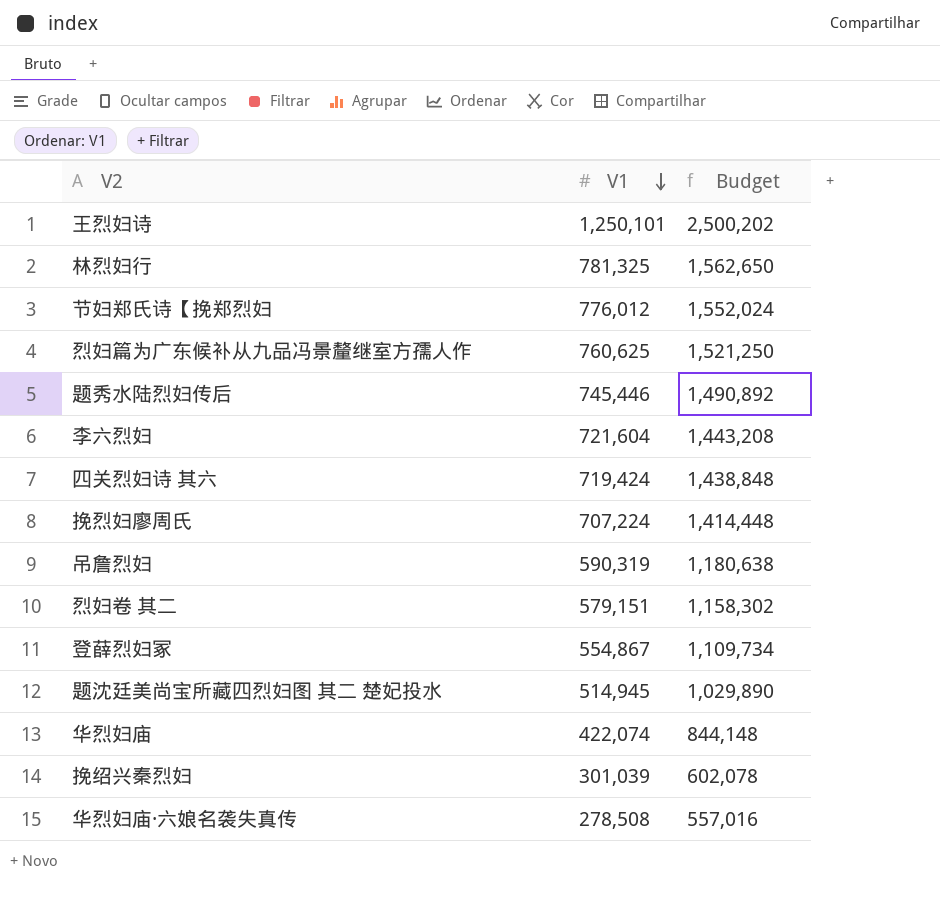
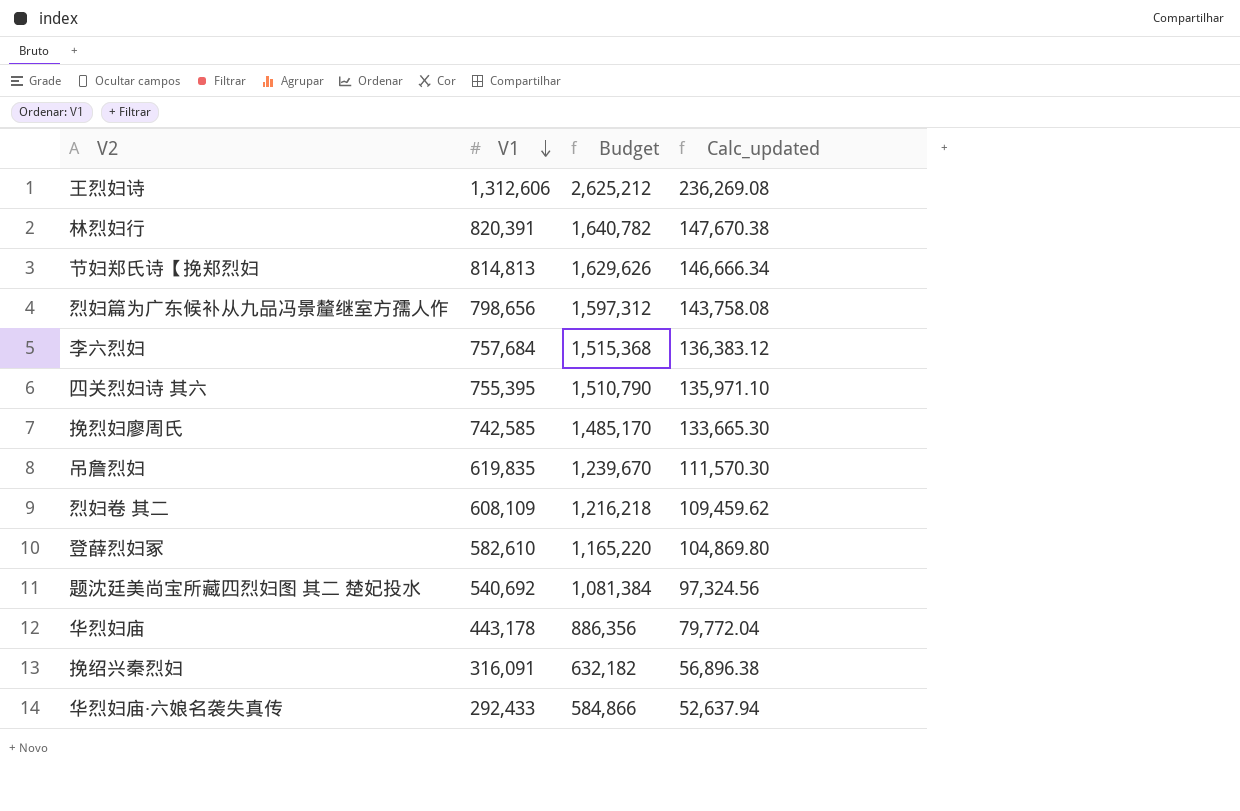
column Calc_updated | formula: none -> [V1] * 0.18
row 题秀水陆烈妇传后: 745,446 | 1,490,892 -> none
王烈妇诗 | V1: 1,250,101 -> 1,312,606
王烈妇诗 | Budget: 2,500,202 -> 2,625,212
林烈妇行 | V1: 781,325 -> 820,391
林烈妇行 | Budget: 1,562,650 -> 1,640,782
节妇郑氏诗【挽郑烈妇 | V1: 776,012 -> 814,813
节妇郑氏诗【挽郑烈妇 | Budget: 1,552,024 -> 1,629,626
烈妇篇为广东候补从九品冯景釐继室方孺人作 | V1: 760,625 -> 798,656
烈妇篇为广东候补从九品冯景釐继室方孺人作 | Budget: 1,521,250 -> 1,597,312
李六烈妇 | V1: 721,604 -> 757,684
李六烈妇 | Budget: 1,443,208 -> 1,515,368
四关烈妇诗 其六 | V1: 719,424 -> 755,395
四关烈妇诗 其六 | Budget: 1,438,848 -> 1,510,790
挽烈妇廖周氏 | V1: 707,224 -> 742,585
挽烈妇廖周氏 | Budget: 1,414,448 -> 1,485,170
吊詹烈妇 | V1: 590,319 -> 619,835
吊詹烈妇 | Budget: 1,180,638 -> 1,239,670
烈妇卷 其二 | V1: 579,151 -> 608,109
烈妇卷 其二 | Budget: 1,158,302 -> 1,216,218
登薛烈妇冢 | V1: 554,867 -> 582,610
登薛烈妇冢 | Budget: 1,109,734 -> 1,165,220
题沈廷美尚宝所藏四烈妇图 其二 楚妃投水 | V1: 514,945 -> 540,692
题沈廷美尚宝所藏四烈妇图 其二 楚妃投水 | Budget: 1,029,890 -> 1,081,384
华烈妇庙 | V1: 422,074 -> 443,178
华烈妇庙 | Budget: 844,148 -> 886,356
挽绍兴秦烈妇 | V1: 301,039 -> 316,091
挽绍兴秦烈妇 | Budget: 602,078 -> 632,182
华烈妇庙·六娘名袭失真传 | V1: 278,508 -> 292,433
华烈妇庙·六娘名袭失真传 | Budget: 557,016 -> 584,866

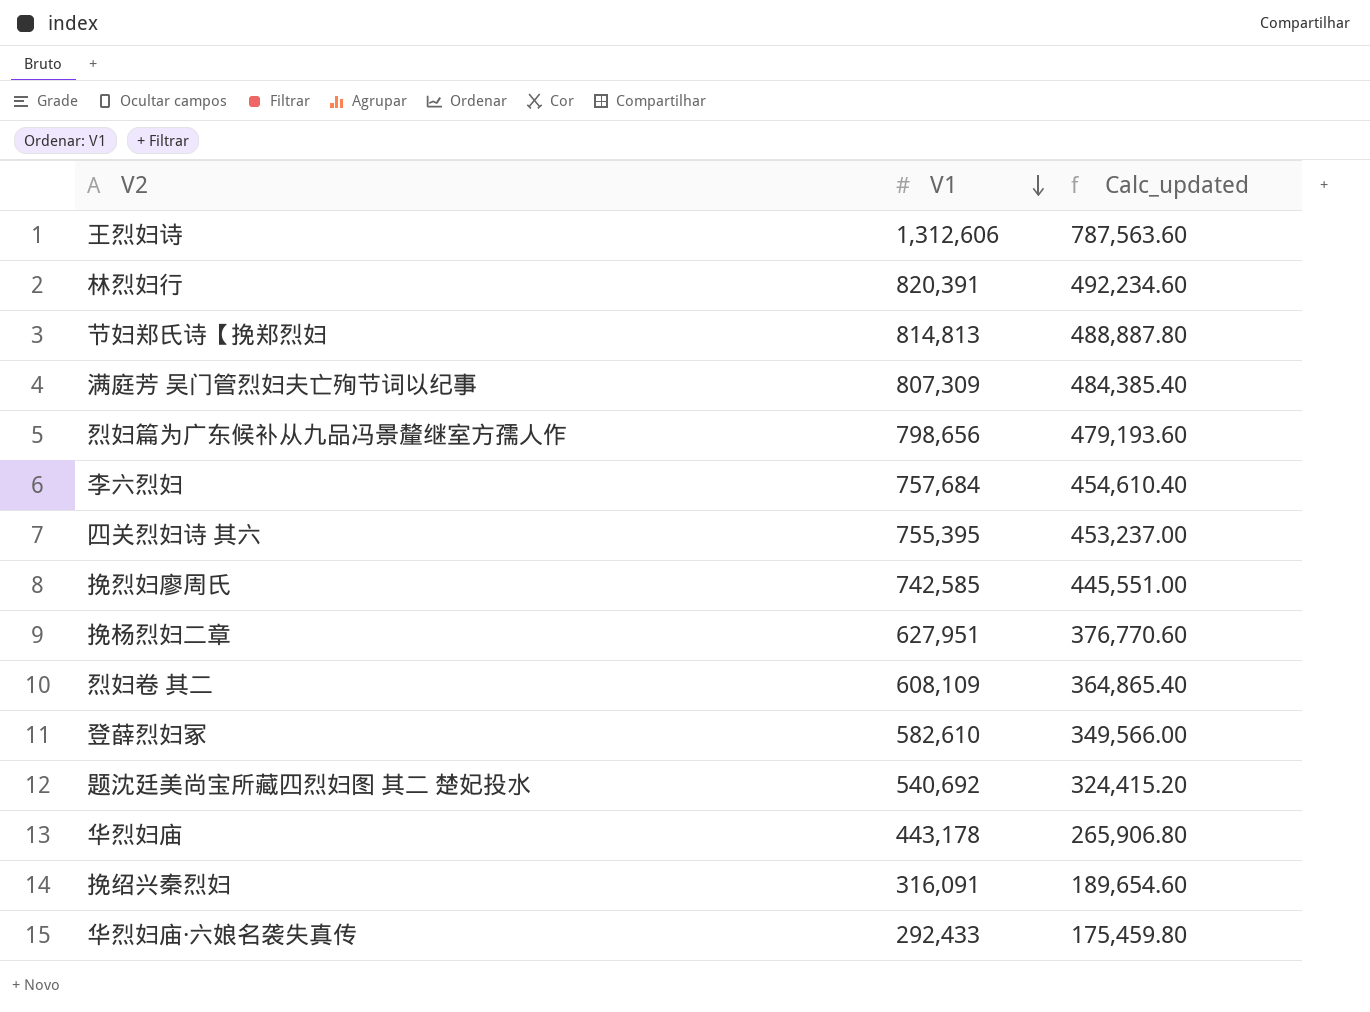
column Budget | formula: [V1] * 2 -> none
column Calc_updated | formula: [V1] * 0.18 -> [V1] * 0.6
row 吊詹烈妇: 619,835 | 1,239,670 | 111,570.30 -> none
row 满庭芳 吴门管烈妇夫亡殉节词以纪事: none -> 807,309 | 484,385.40
row 挽杨烈妇二章: none -> 627,951 | 376,770.60

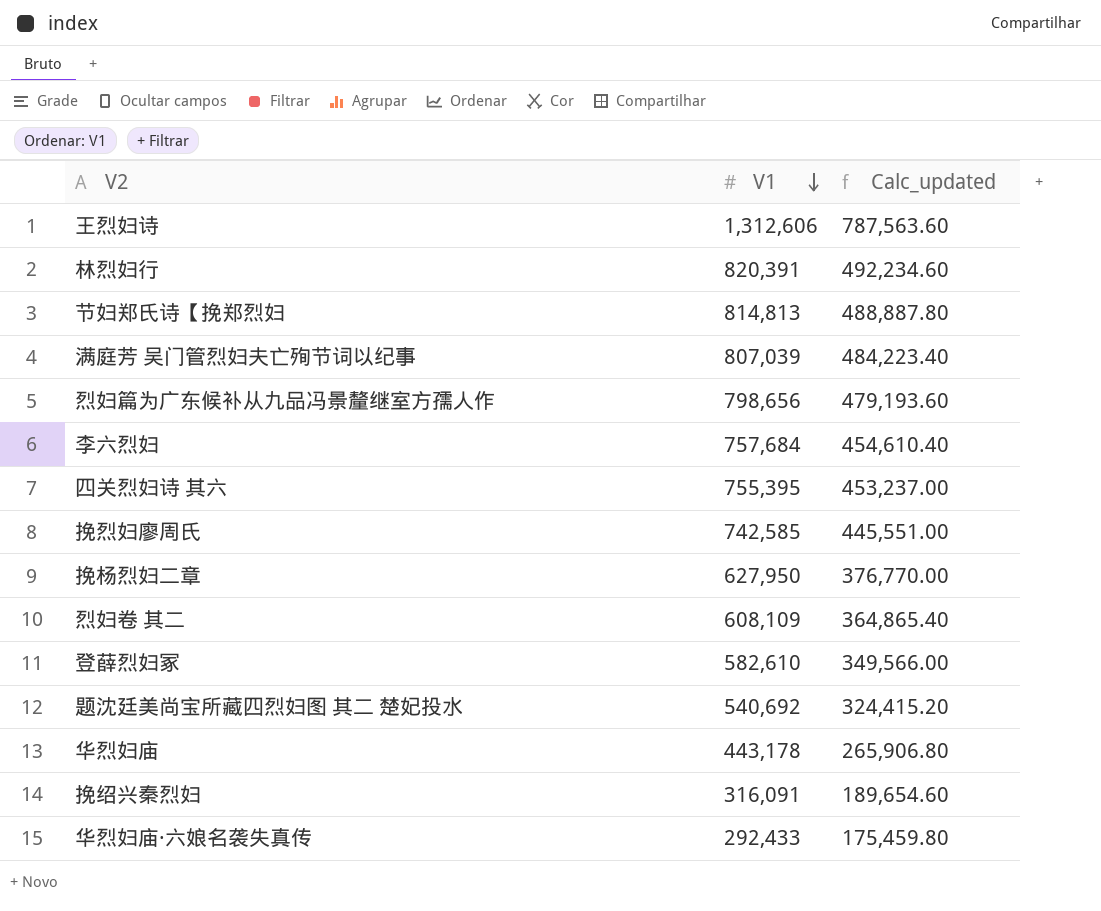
满庭芳 吴门管烈妇夫亡殉节词以纪事 | V1: 807,309 -> 807,039
满庭芳 吴门管烈妇夫亡殉节词以纪事 | Calc_updated: 484,385.40 -> 484,223.40
挽杨烈妇二章 | V1: 627,951 -> 627,950
挽杨烈妇二章 | Calc_updated: 376,770.60 -> 376,770.00

